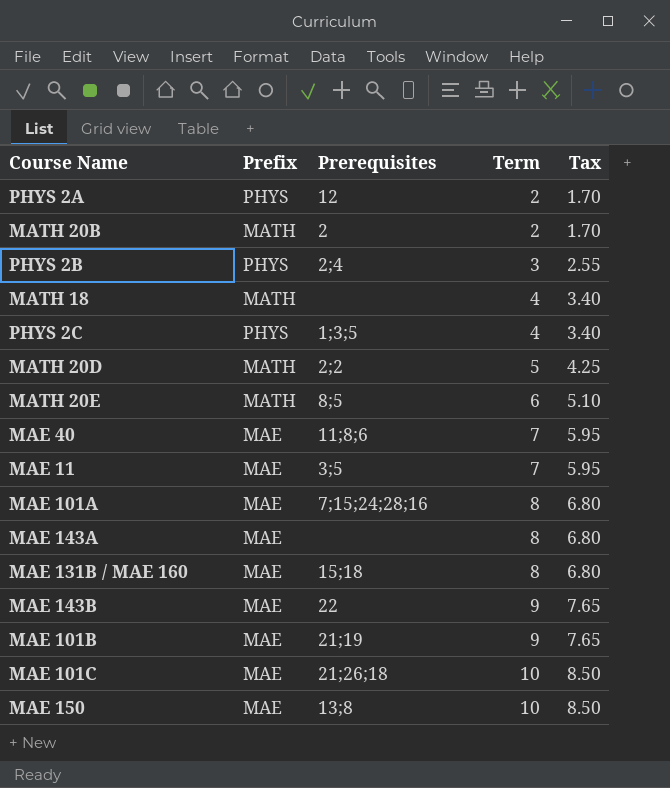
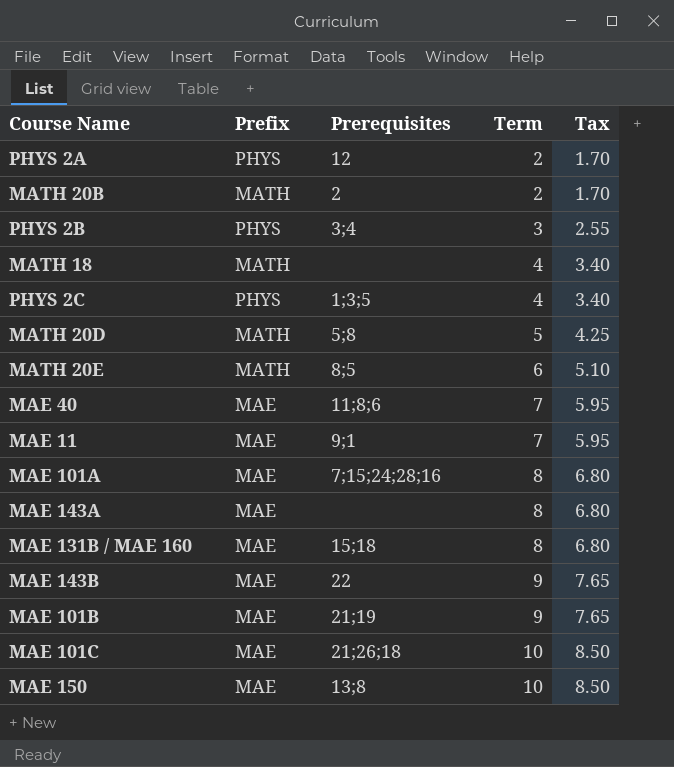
PHYS 2B | Prerequisites: 2;4 -> 3;4
MATH 20D | Prerequisites: 2;2 -> 5;8
MAE 11 | Prerequisites: 3;5 -> 9;1

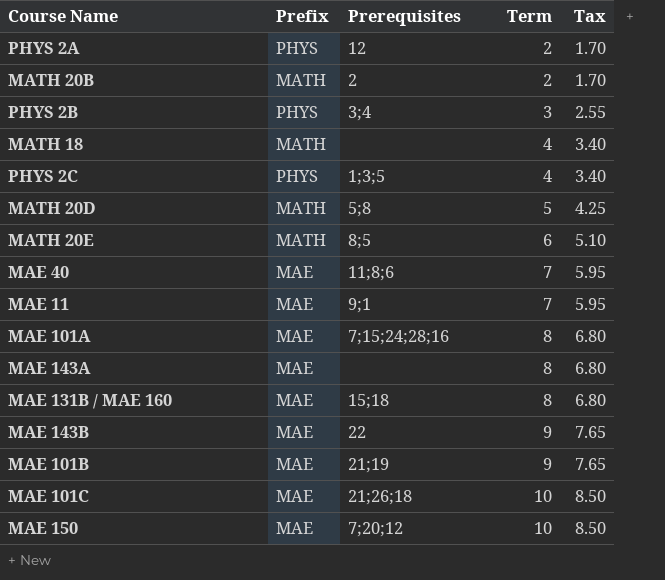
MAE 150 | Prerequisites: 13;8 -> 7;20;12

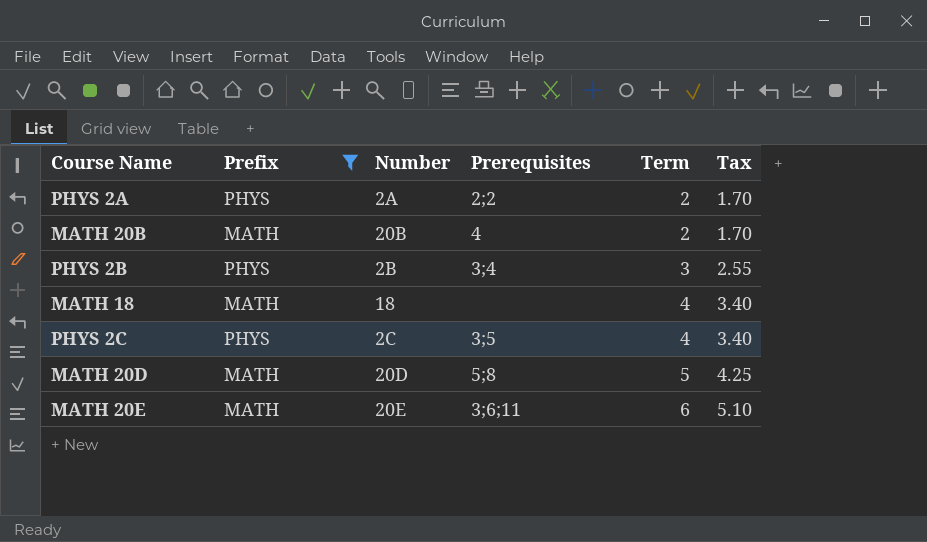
filter: none -> Prefix != MAE
column Number | position: none -> 3
PHYS 2A | Prerequisites: 12 -> 2;2
MATH 20B | Prerequisites: 2 -> 4
PHYS 2C | Prerequisites: 1;3;5 -> 3;5
MATH 20E | Prerequisites: 8;5 -> 3;6;11

